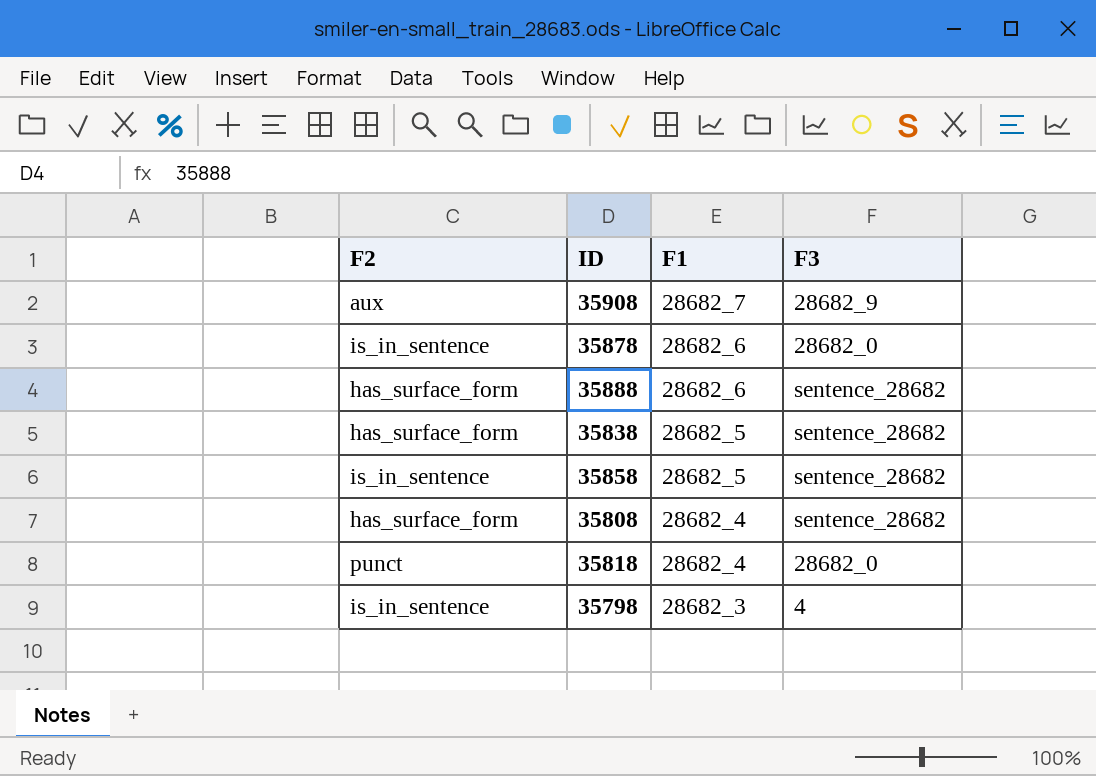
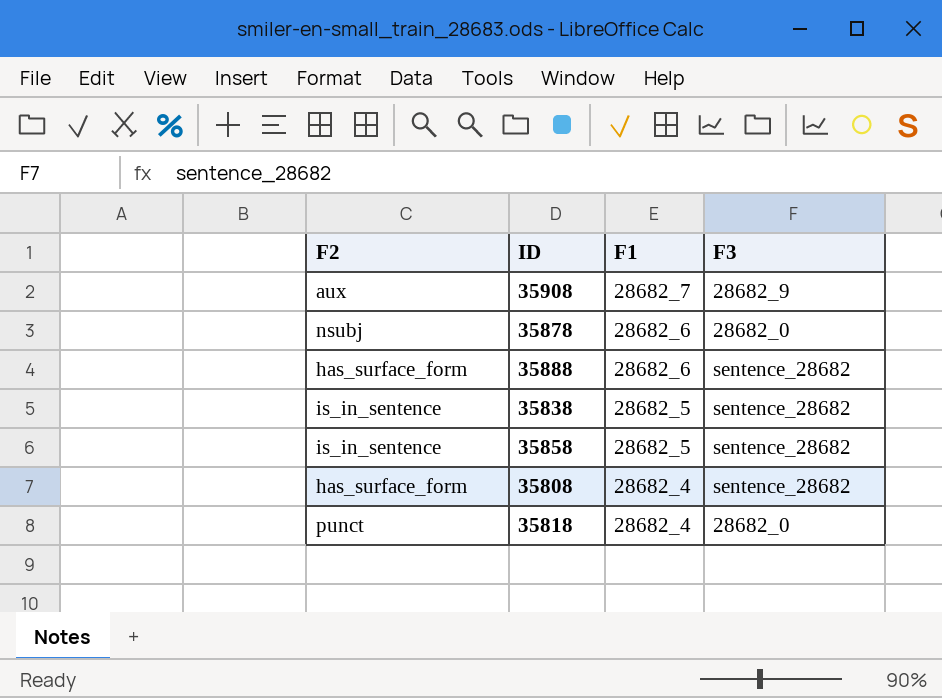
row 35798: is_in_sentence | 28682_3 | 4 -> none
35878 | F2: is_in_sentence -> nsubj
35838 | F2: has_surface_form -> is_in_sentence

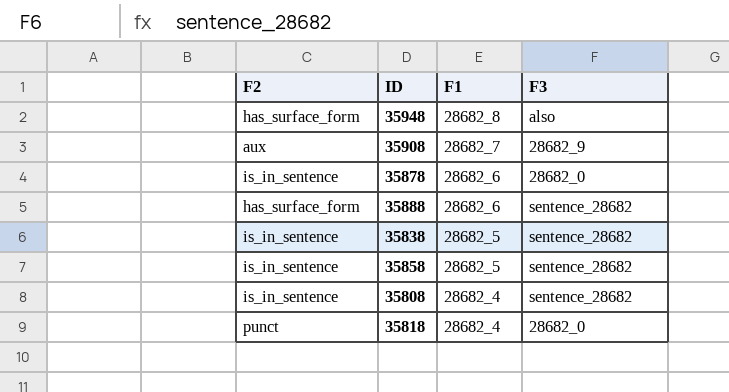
row 35948: none -> has_surface_form | 28682_8 | also
35878 | F2: nsubj -> is_in_sentence
35808 | F2: has_surface_form -> is_in_sentence

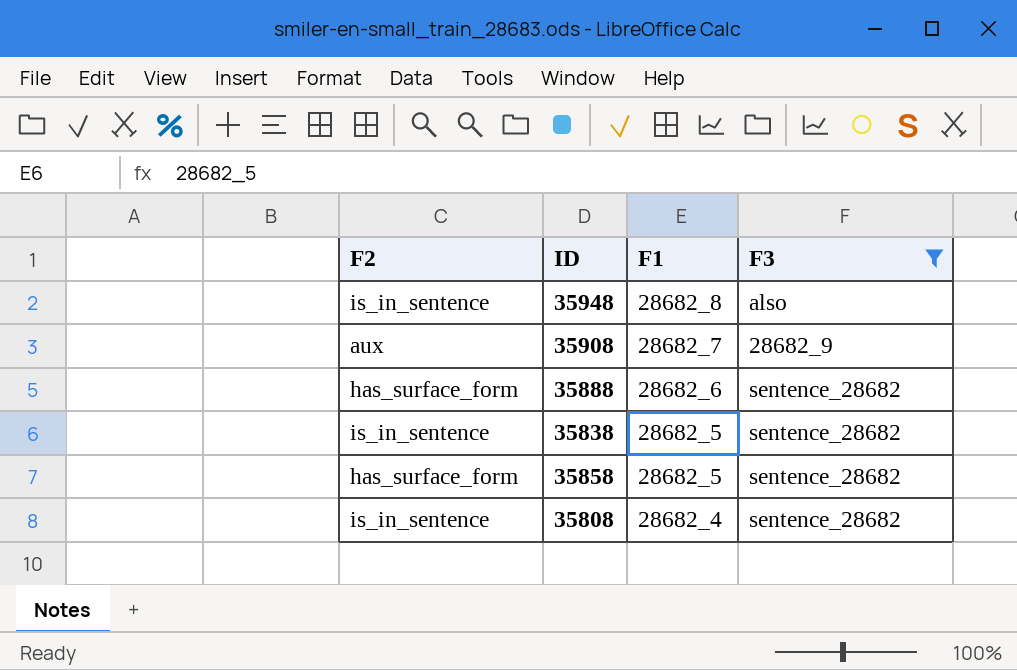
filter: none -> F3 != 28682_0
35948 | F2: has_surface_form -> is_in_sentence
35858 | F2: is_in_sentence -> has_surface_form

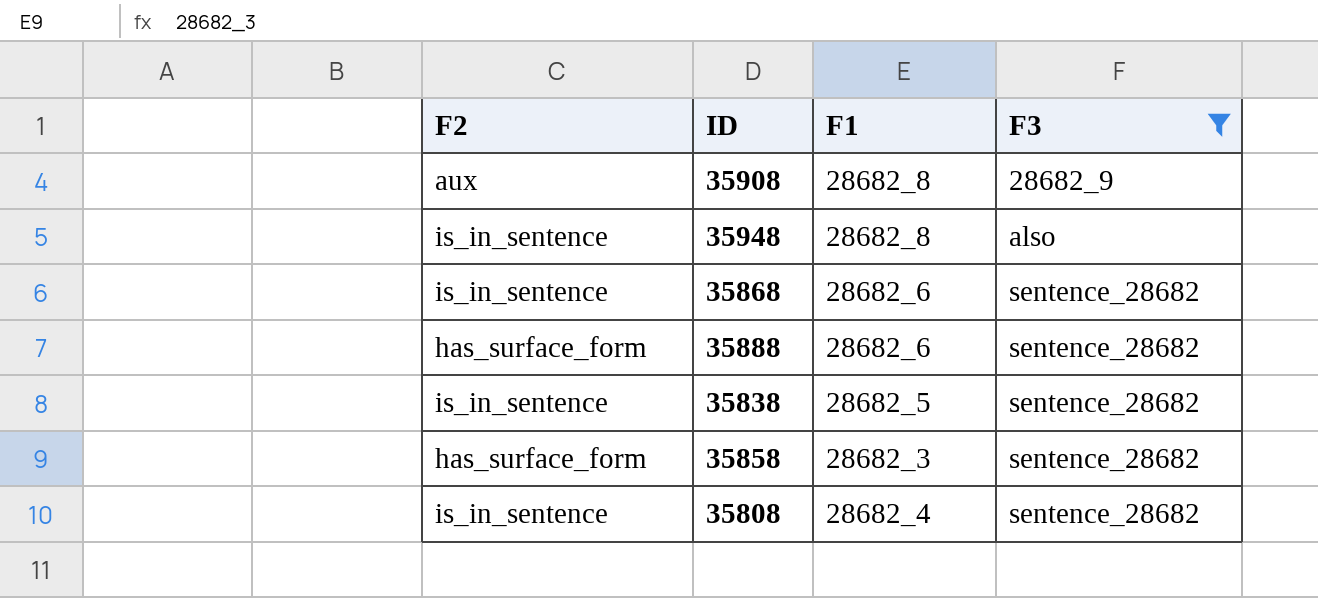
row order: F1 descending -> F3 ascending
35908 | F1: 28682_7 -> 28682_8
row 35868: none -> is_in_sentence | 28682_6 | sentence_28682
35858 | F1: 28682_5 -> 28682_3

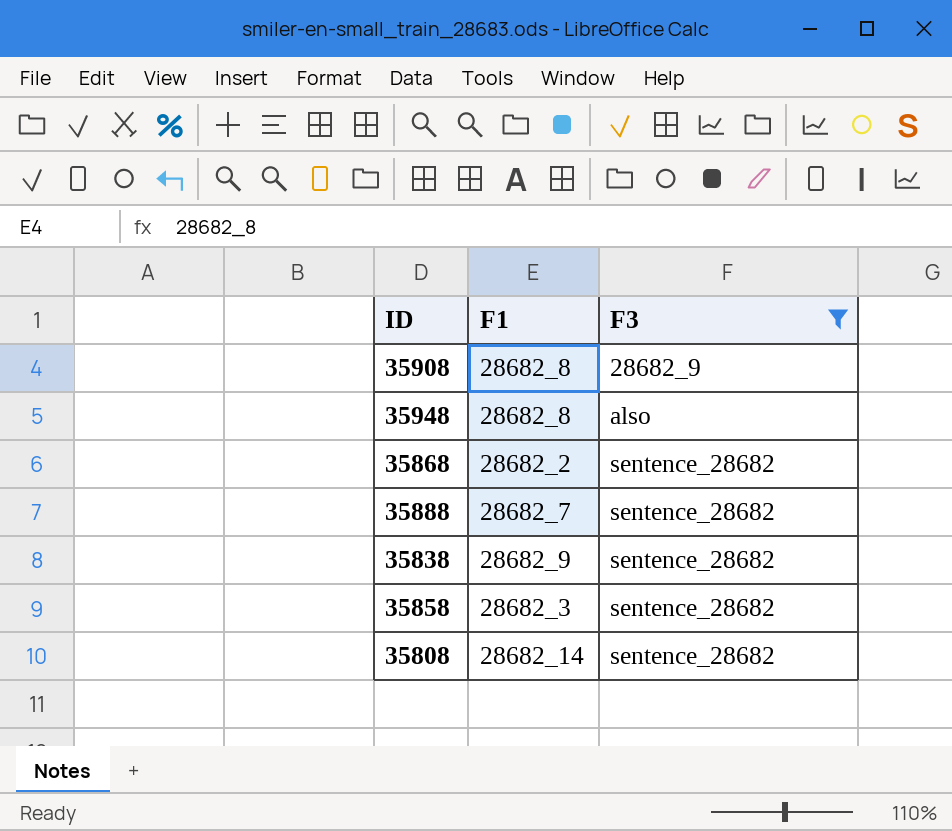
column F2 | position: 1 -> none
35868 | F1: 28682_6 -> 28682_2
35888 | F1: 28682_6 -> 28682_7
35838 | F1: 28682_5 -> 28682_9
35808 | F1: 28682_4 -> 28682_14

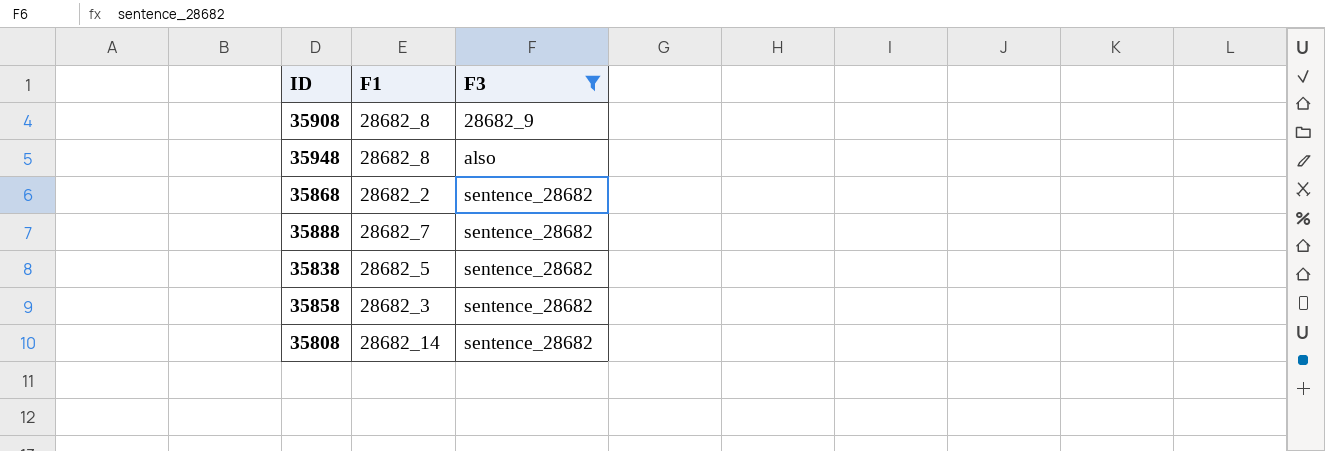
35838 | F1: 28682_9 -> 28682_5

